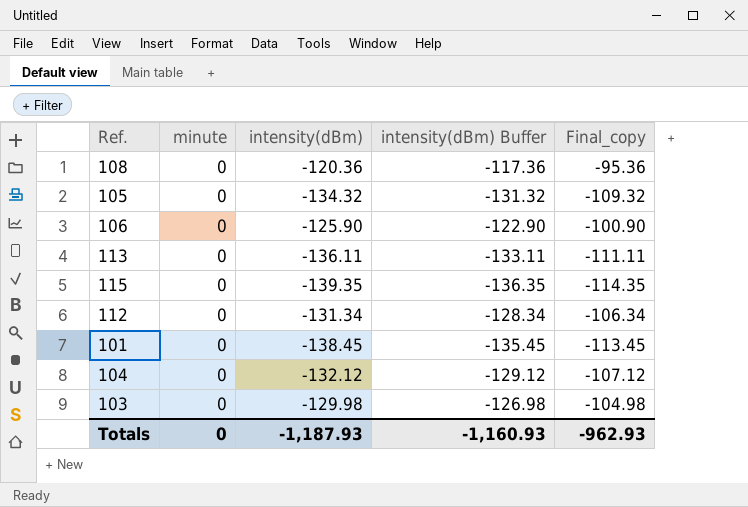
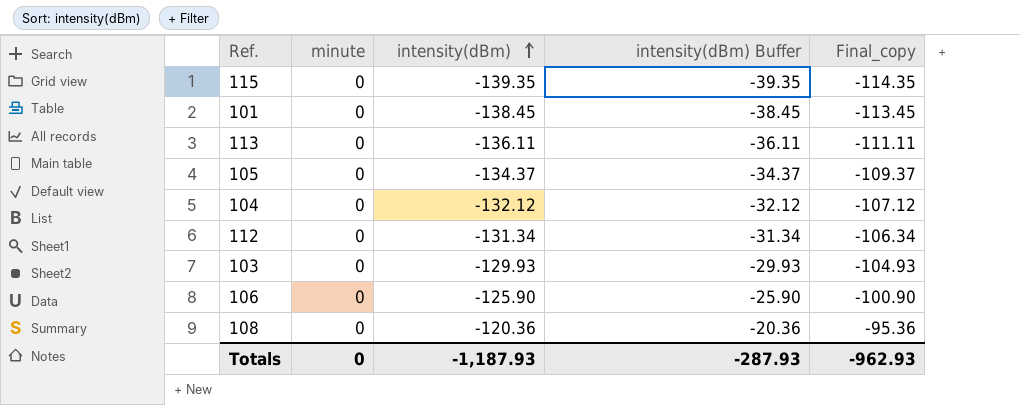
row order: none -> intensity(dBm) ascending
column intensity(dBm) Buffer | formula: [intensity(dBm)] + 3 -> [intensity(dBm)] + 100
105 | intensity(dBm): -134.32 -> -134.37
105 | Final_copy: -109.32 -> -109.37
103 | intensity(dBm): -129.98 -> -129.93
103 | Final_copy: -104.98 -> -104.93
Totals | intensity(dBm) Buffer: -1,160.93 -> -287.93

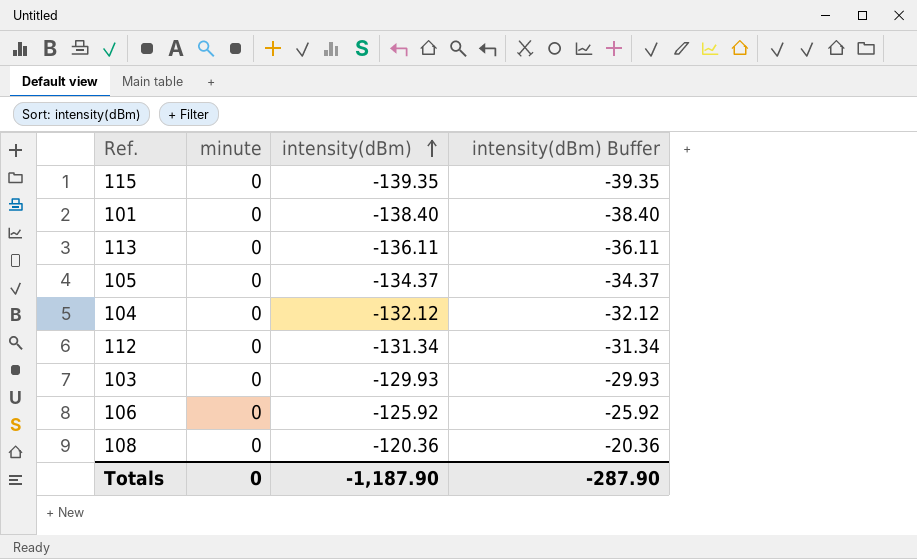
column Final_copy | formula: [intensity(dBm)] + 25 -> none
101 | intensity(dBm): -138.45 -> -138.40
101 | intensity(dBm) Buffer: -38.45 -> -38.40
106 | intensity(dBm): -125.90 -> -125.92
106 | intensity(dBm) Buffer: -25.90 -> -25.92
Totals | intensity(dBm): -1,187.93 -> -1,187.90
Totals | intensity(dBm) Buffer: -287.93 -> -287.90

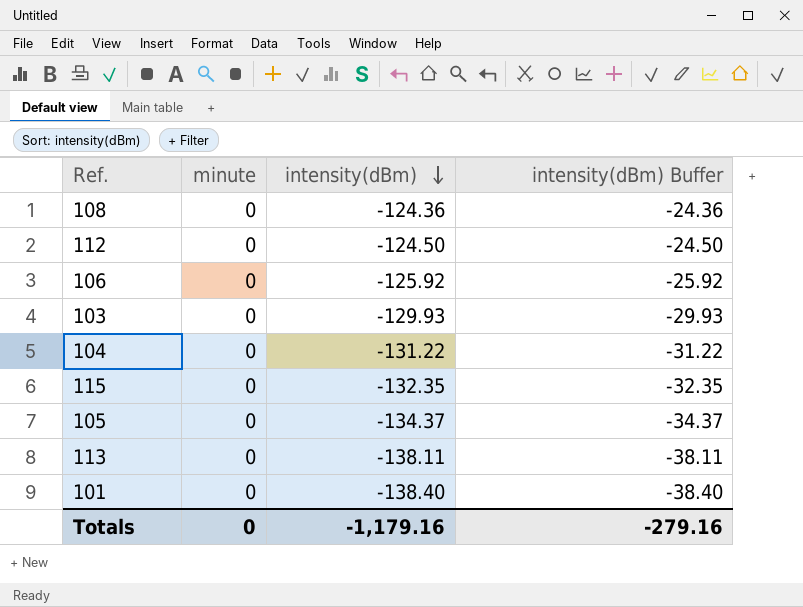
row order: intensity(dBm) ascending -> intensity(dBm) descending
108 | intensity(dBm): -120.36 -> -124.36
108 | intensity(dBm) Buffer: -20.36 -> -24.36
112 | intensity(dBm): -131.34 -> -124.50
112 | intensity(dBm) Buffer: -31.34 -> -24.50
104 | intensity(dBm): -132.12 -> -131.22
104 | intensity(dBm) Buffer: -32.12 -> -31.22
115 | intensity(dBm): -139.35 -> -132.35
115 | intensity(dBm) Buffer: -39.35 -> -32.35
113 | intensity(dBm): -136.11 -> -138.11
113 | intensity(dBm) Buffer: -36.11 -> -38.11
Totals | intensity(dBm): -1,187.90 -> -1,179.16
Totals | intensity(dBm) Buffer: -287.90 -> -279.16

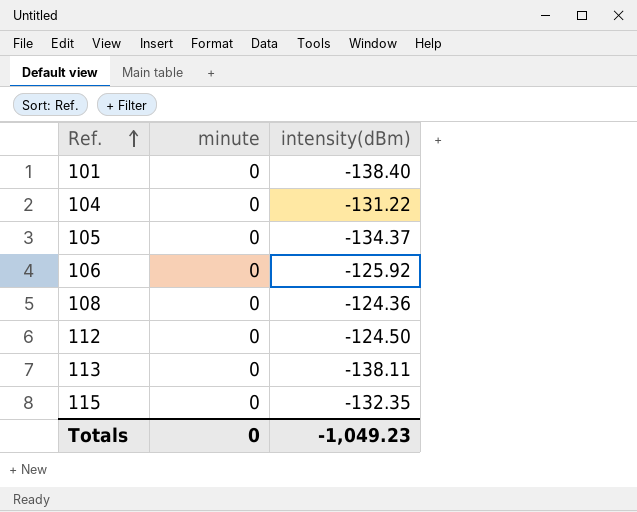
row order: intensity(dBm) descending -> Ref. ascending
column intensity(dBm) Buffer | formula: [intensity(dBm)] + 100 -> none
row 103: 0 | -129.93 | -29.93 -> none
Totals | intensity(dBm): -1,179.16 -> -1,049.23

